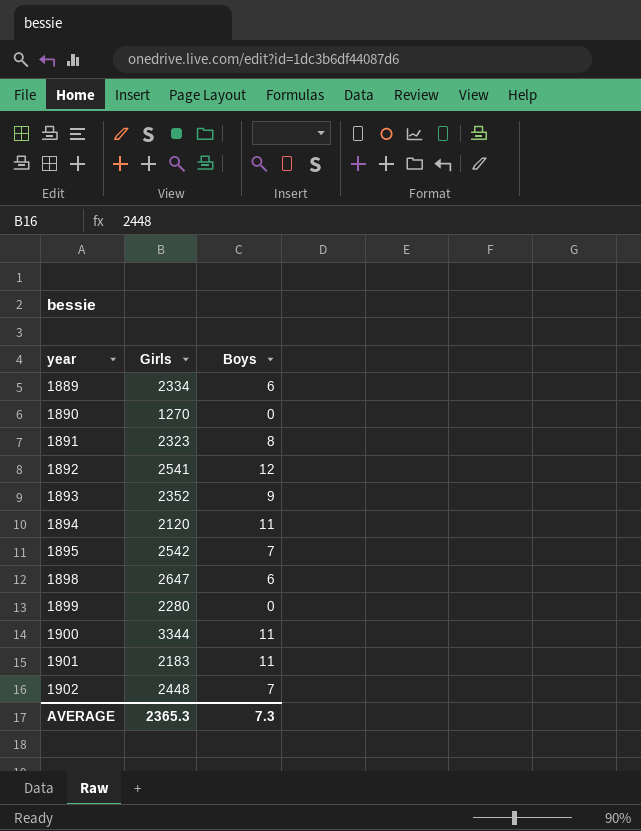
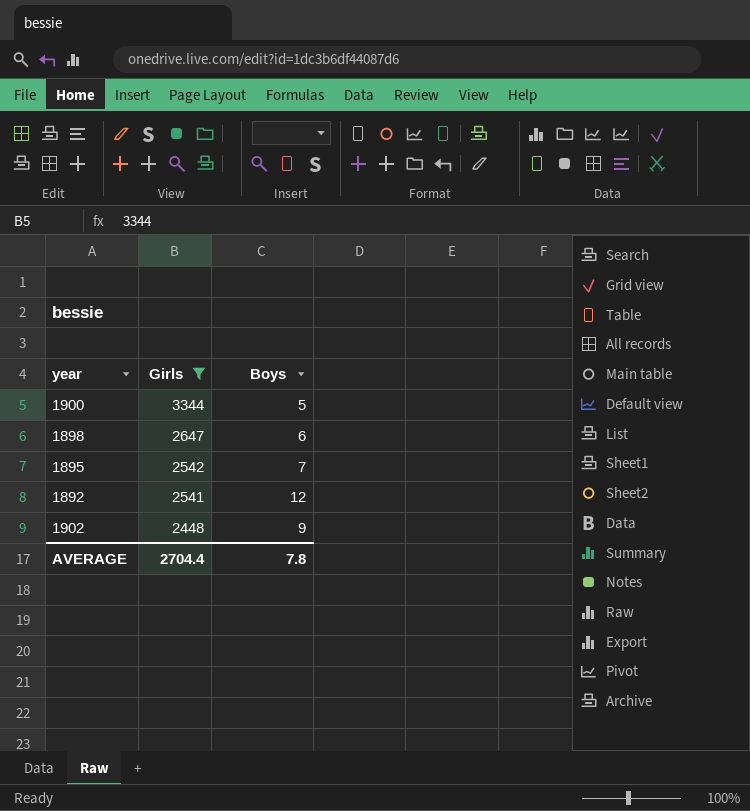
filter: none -> Girls >= 2448
row order: year ascending -> Girls descending
1900 | Boys: 11 -> 5
1902 | Boys: 7 -> 9
AVERAGE | Girls: 2365.3 -> 2704.4
AVERAGE | Boys: 7.3 -> 7.8

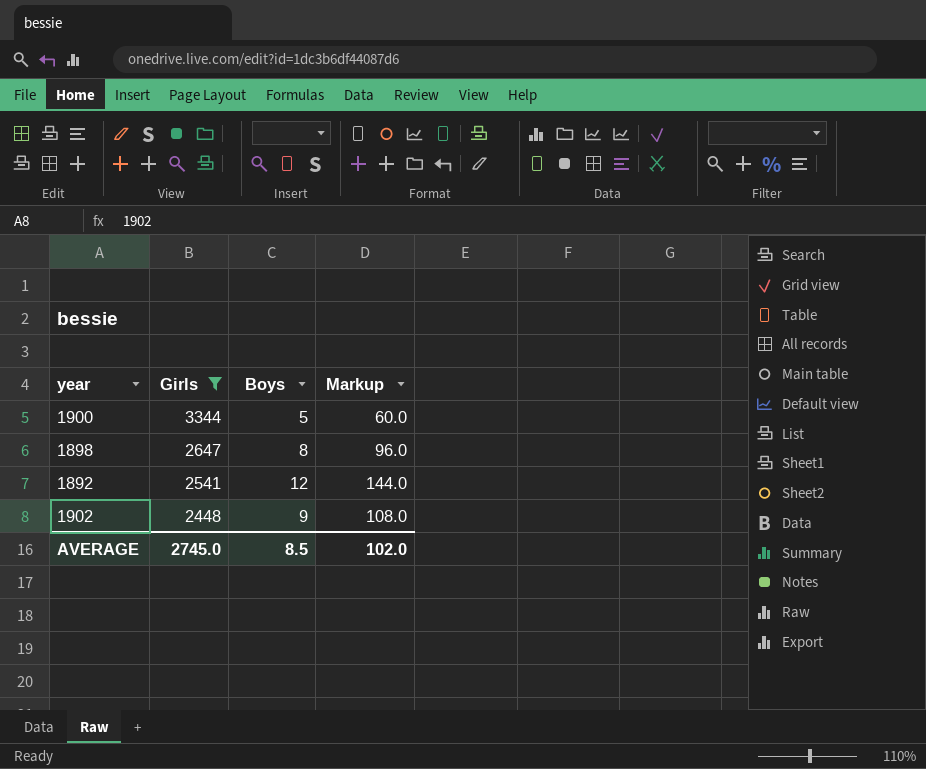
column Markup | formula: none -> [Boys] * 12
row 1895: 2542 | 7 -> none
1898 | Boys: 6 -> 8
AVERAGE | Girls: 2704.4 -> 2745.0
AVERAGE | Boys: 7.8 -> 8.5

